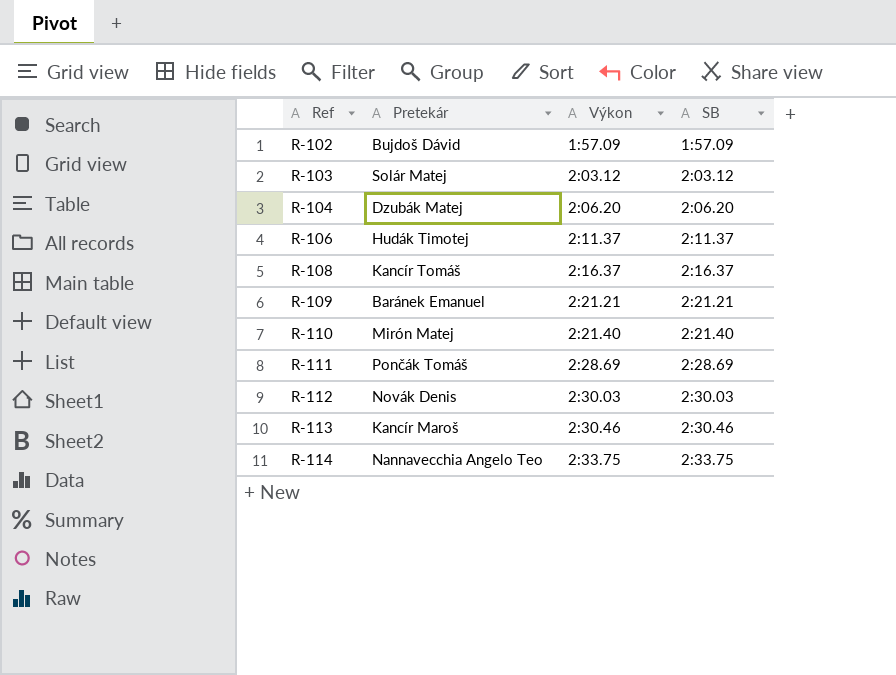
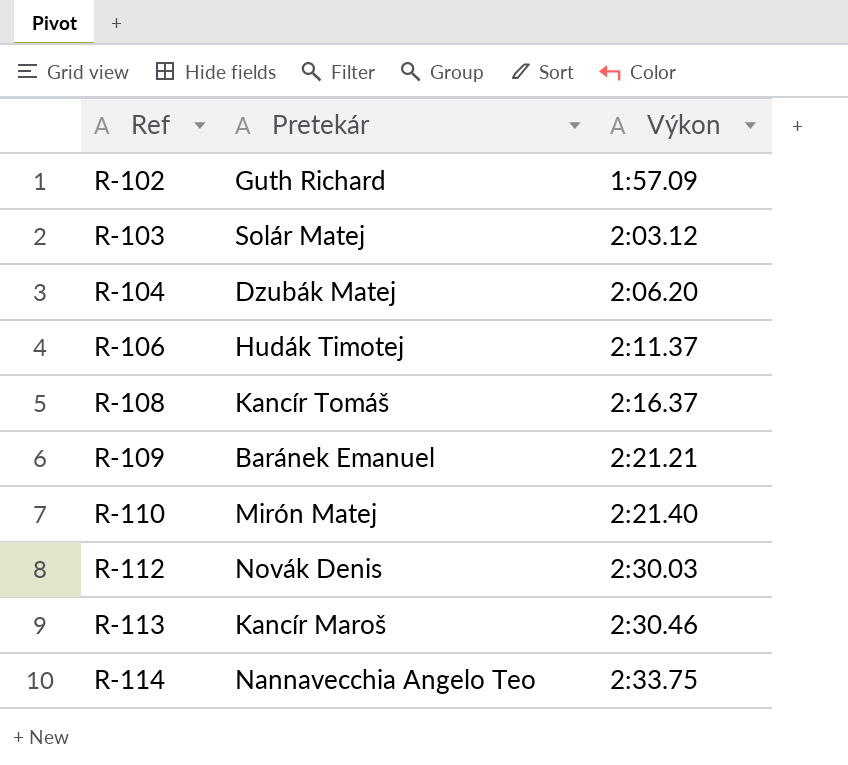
column SB | position: 4 -> none
row R-111: Pončák Tomáš | 2:28.69 | 2:28.69 -> none
R-102 | Pretekár: Bujdoš Dávid -> Guth Richard

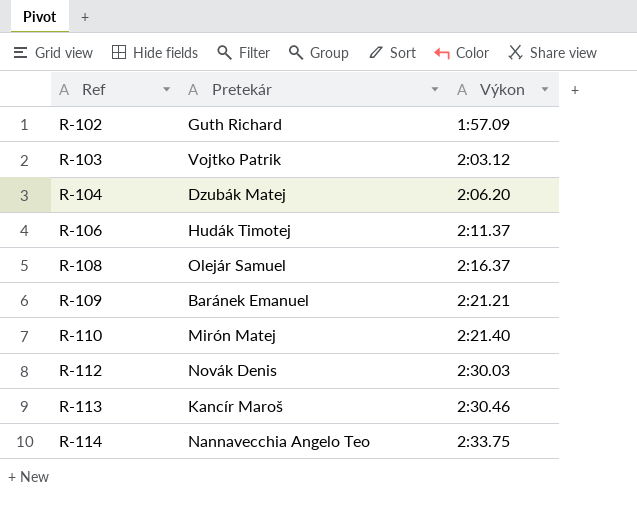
R-103 | Pretekár: Solár Matej -> Vojtko Patrik
R-108 | Pretekár: Kancír Tomáš -> Olejár Samuel

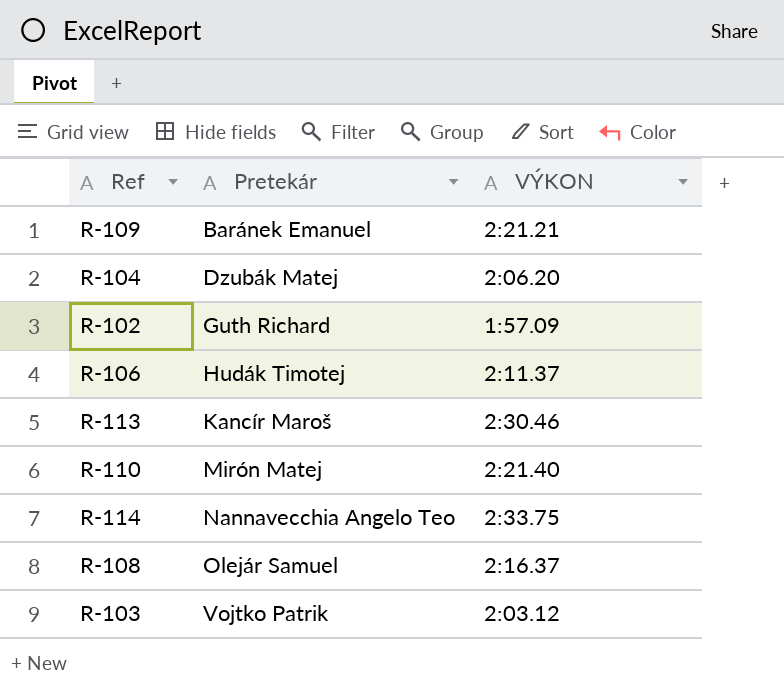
row order: Ref ascending -> Pretekár ascending
column name: Výkon -> VÝKON
row R-112: Novák Denis | 2:30.03 -> none

